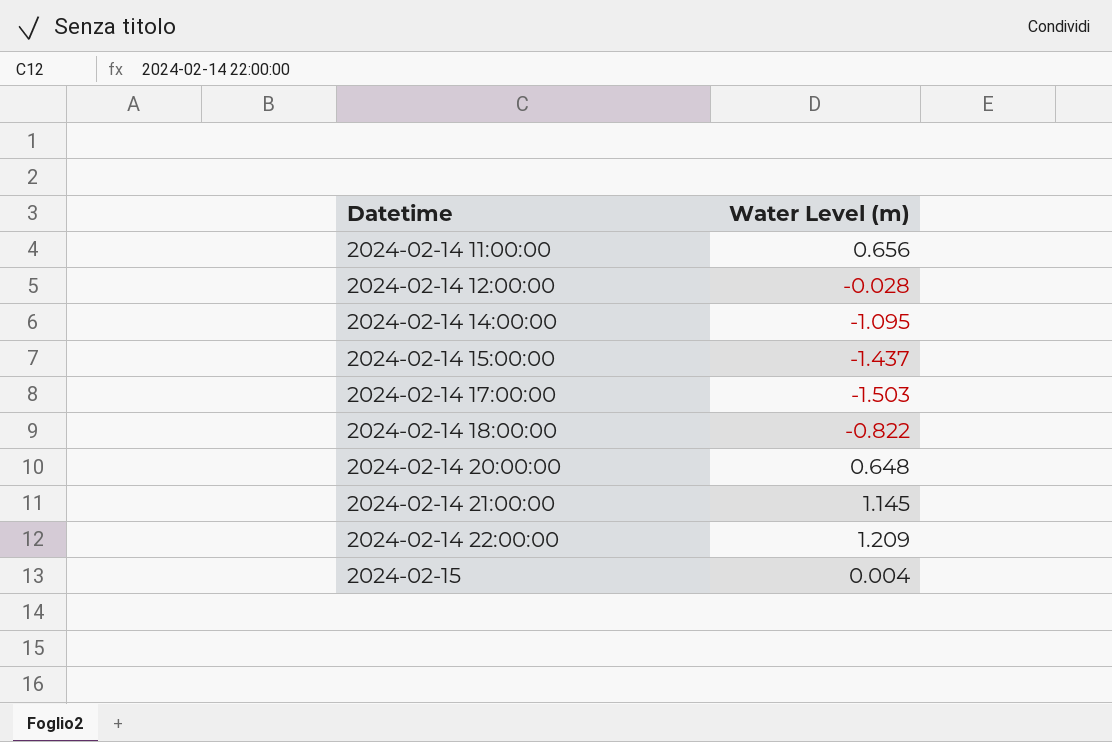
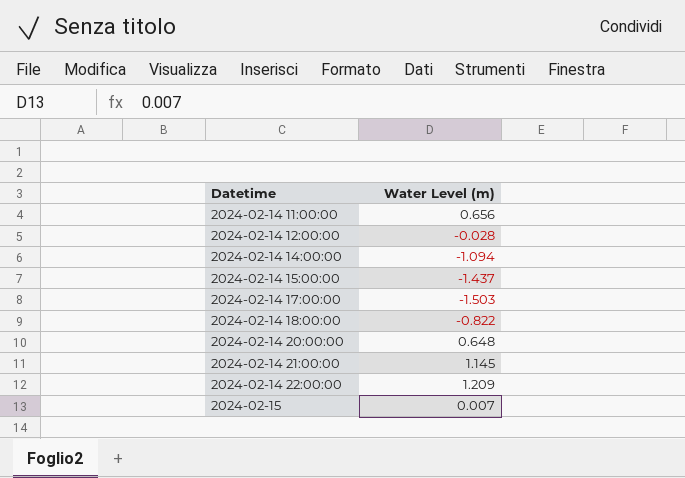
2024-02-14 14:00:00 | Water Level (m): -1.095 -> -1.094
2024-02-15 | Water Level (m): 0.004 -> 0.007

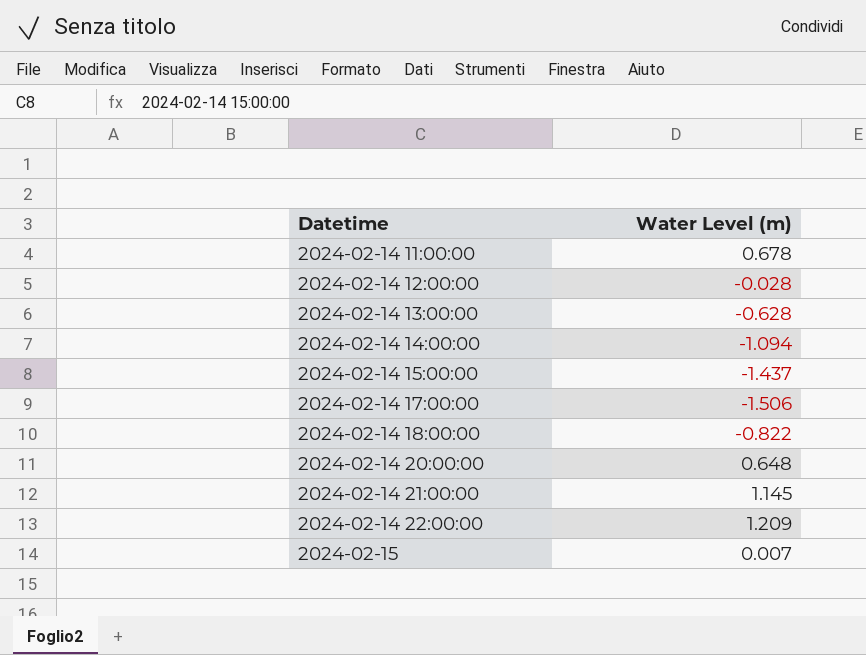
2024-02-14 11:00:00 | Water Level (m): 0.656 -> 0.678
row 2024-02-14 13:00:00: none -> -0.628
2024-02-14 17:00:00 | Water Level (m): -1.503 -> -1.506

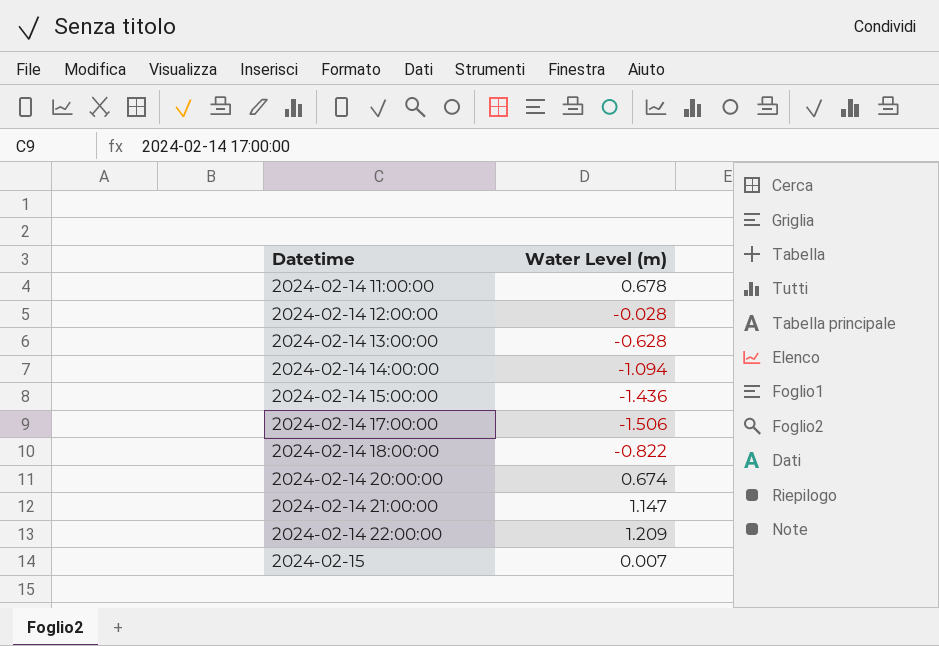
2024-02-14 15:00:00 | Water Level (m): -1.437 -> -1.436
2024-02-14 20:00:00 | Water Level (m): 0.648 -> 0.674
2024-02-14 21:00:00 | Water Level (m): 1.145 -> 1.147

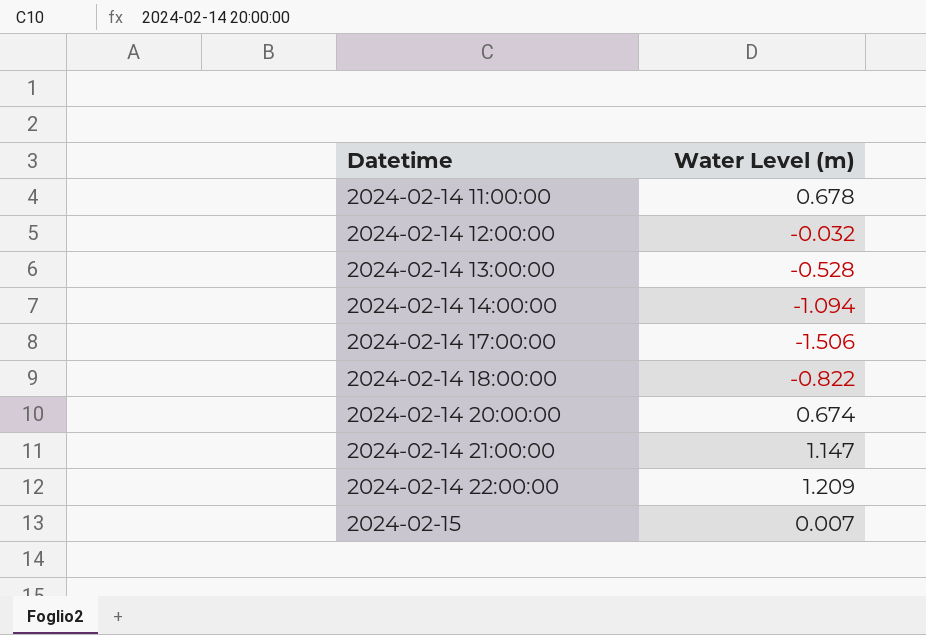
row 2024-02-14 15:00:00: -1.436 -> none
2024-02-14 12:00:00 | Water Level (m): -0.028 -> -0.032
2024-02-14 13:00:00 | Water Level (m): -0.628 -> -0.528

